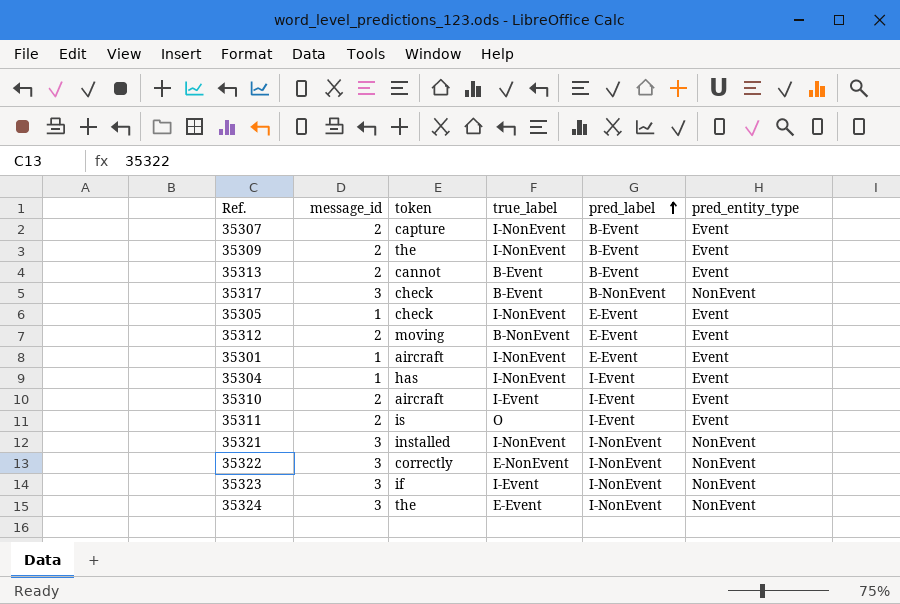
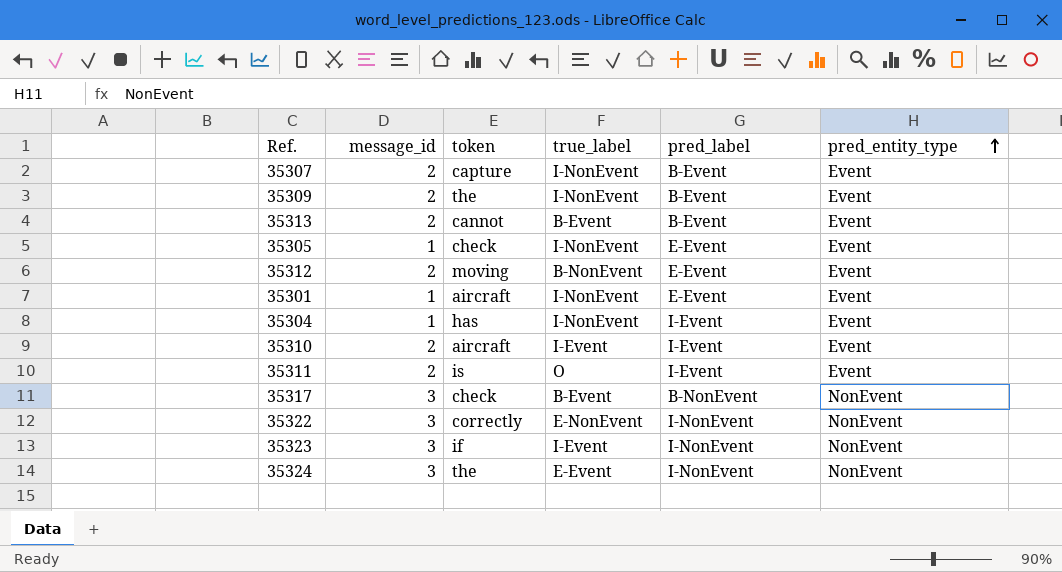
row order: pred_label ascending -> pred_entity_type ascending
row 35321: 3 | installed | I-NonEvent | I-NonEvent | NonEvent -> none

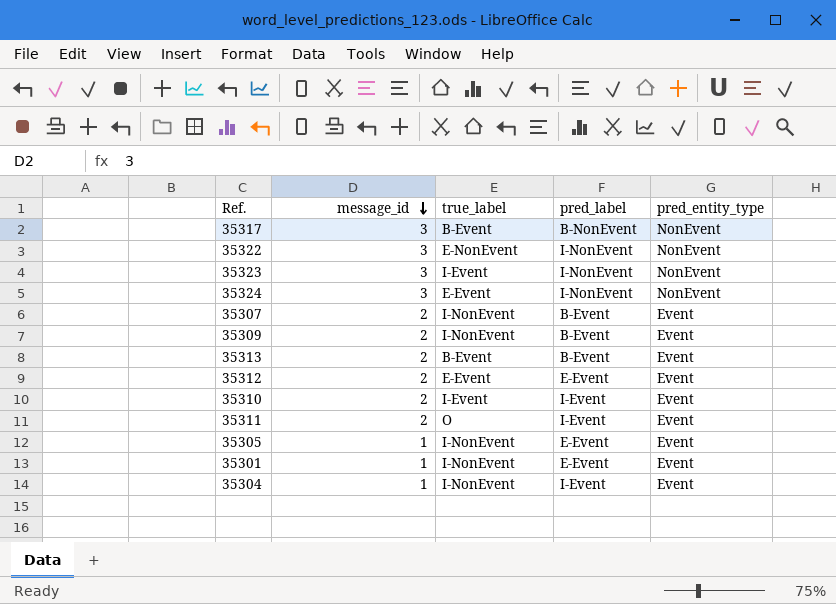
row order: pred_entity_type ascending -> message_id descending
column token | position: 3 -> none
35312 | true_label: B-NonEvent -> E-Event

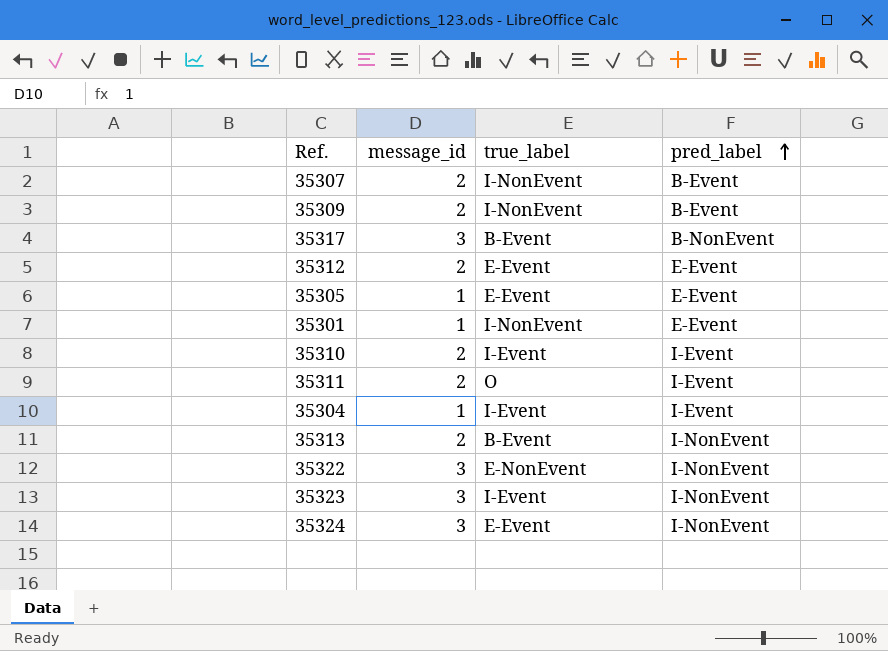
row order: message_id descending -> pred_label ascending
column pred_entity_type | position: 5 -> none
35305 | true_label: I-NonEvent -> E-Event
35304 | true_label: I-NonEvent -> I-Event
35313 | pred_label: B-Event -> I-NonEvent

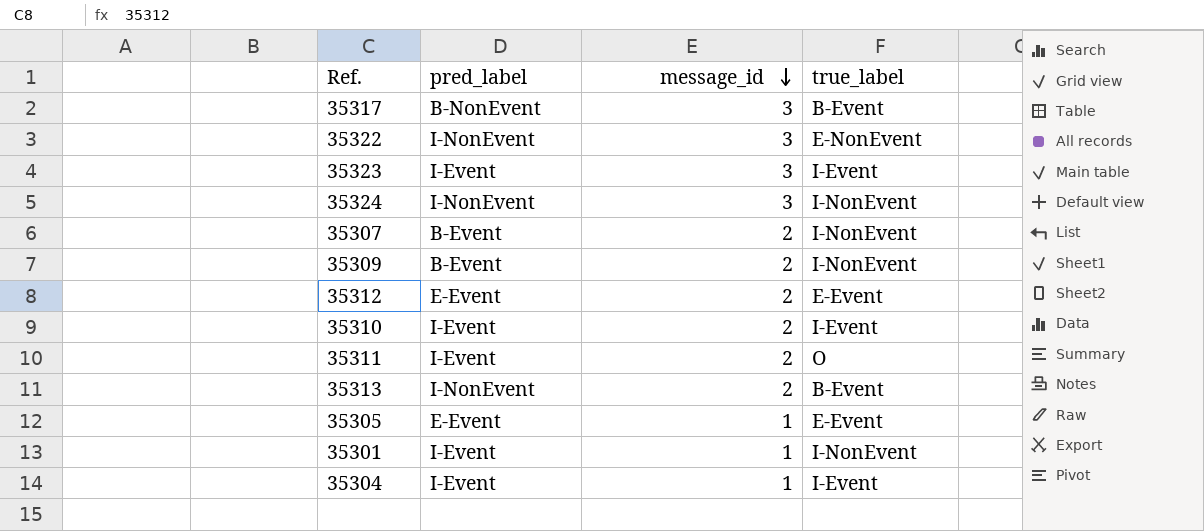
row order: pred_label ascending -> message_id descending
column pred_label | position: 4 -> 2
35323 | pred_label: I-NonEvent -> I-Event
35324 | true_label: E-Event -> I-NonEvent
35301 | pred_label: E-Event -> I-Event

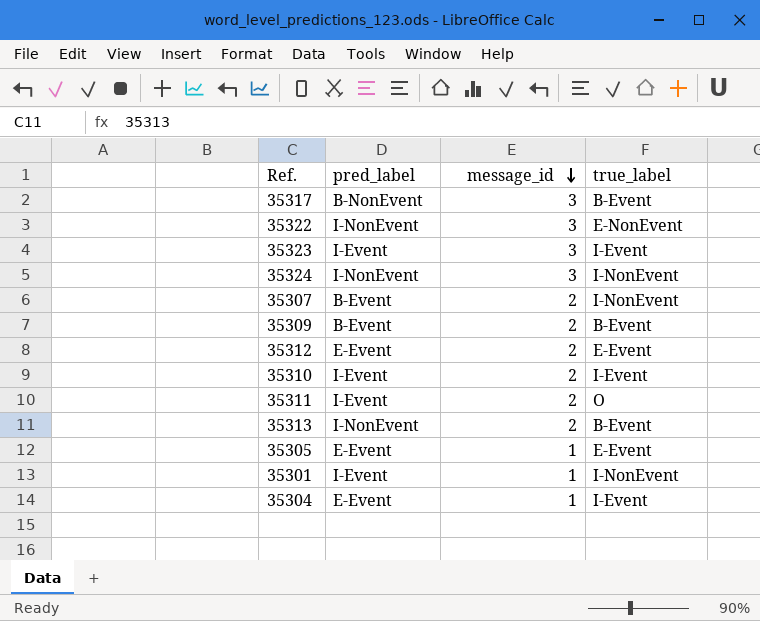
35309 | true_label: I-NonEvent -> B-Event
35304 | pred_label: I-Event -> E-Event

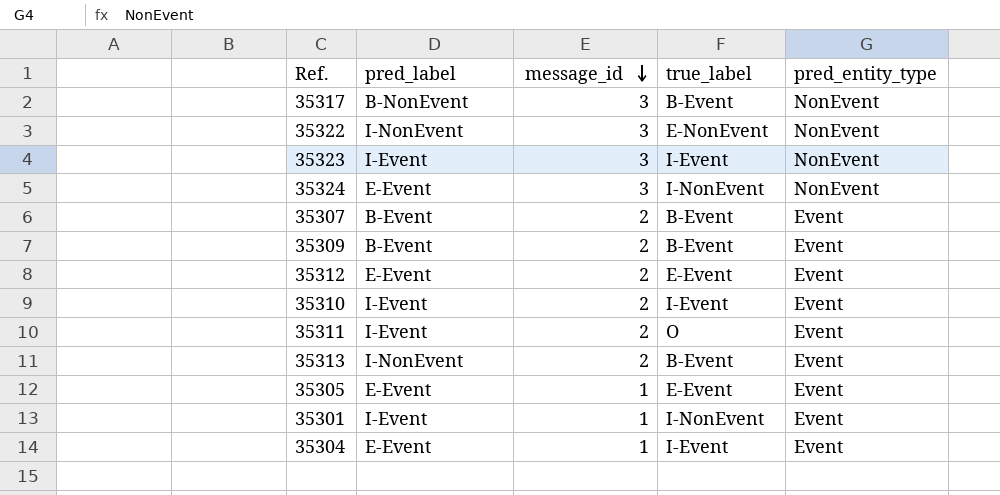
column pred_entity_type | position: none -> 5
35324 | pred_label: I-NonEvent -> E-Event
35307 | true_label: I-NonEvent -> B-Event

